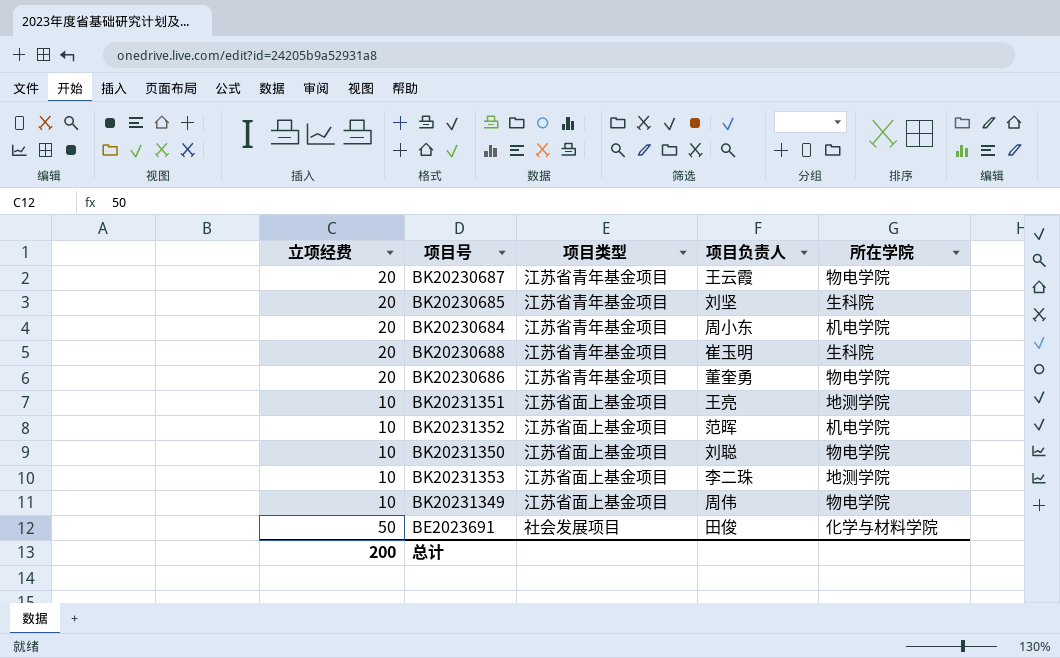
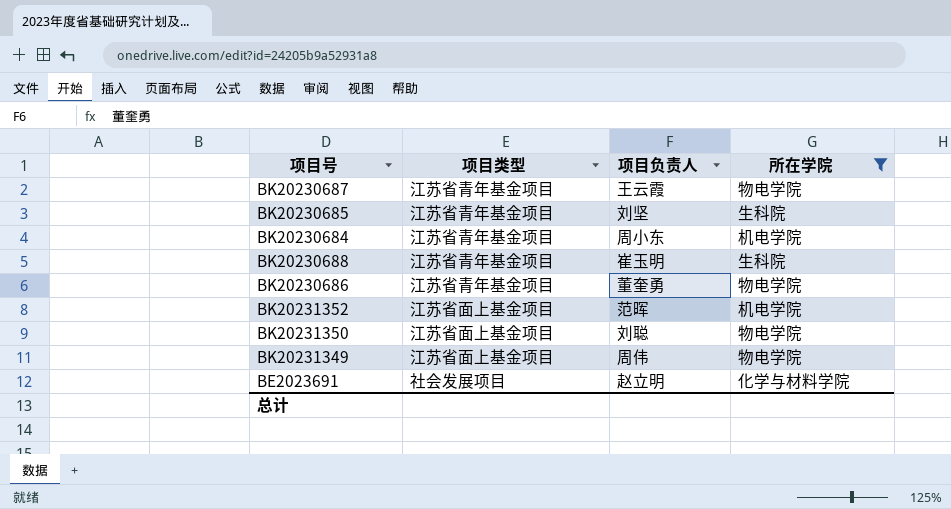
filter: none -> 所在学院 != 地测学院
column 立项经费 | position: 1 -> none
BE2023691 | 项目负责人: 田俊 -> 赵立明

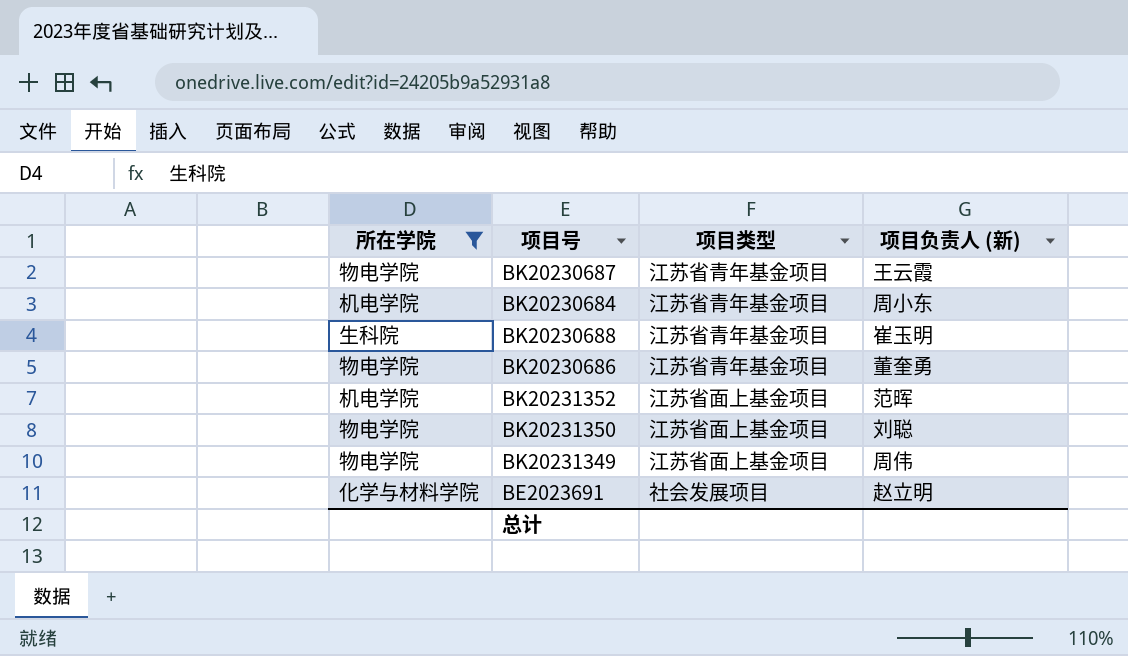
column 所在学院 | position: 4 -> 1
column name: 项目负责人 -> 项目负责人 (新)
row BK20230685: 江苏省青年基金项目 | 刘坚 | 生科院 -> none

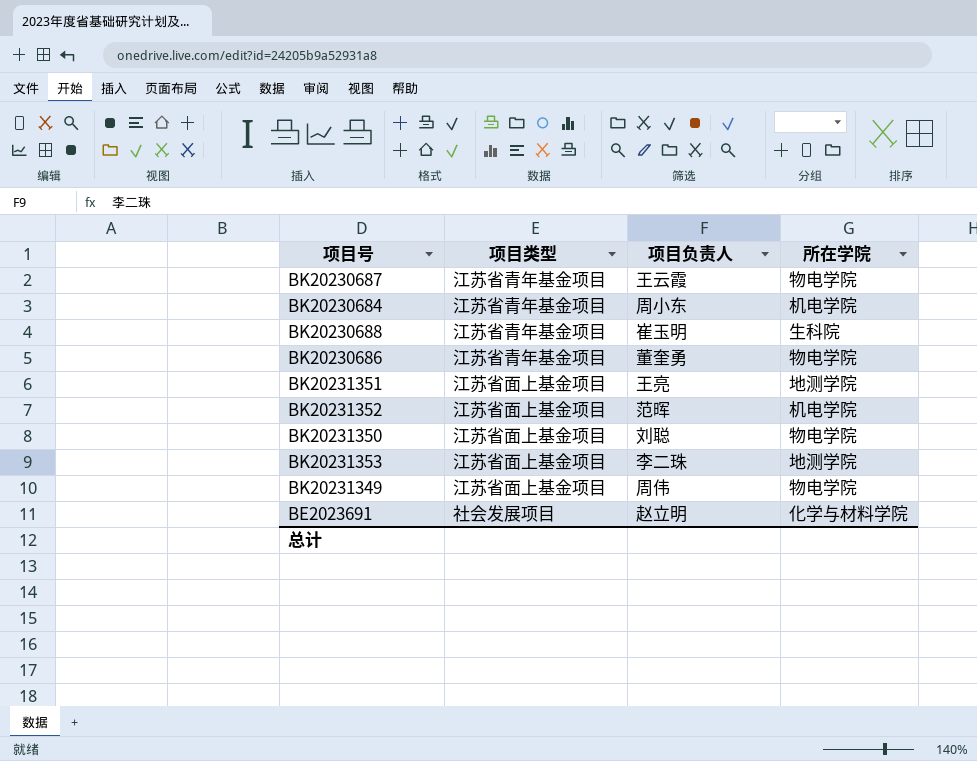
filter: 所在学院 != 地测学院 -> none
column name: 项目负责人 (新) -> 项目负责人
column 所在学院 | position: 1 -> 4

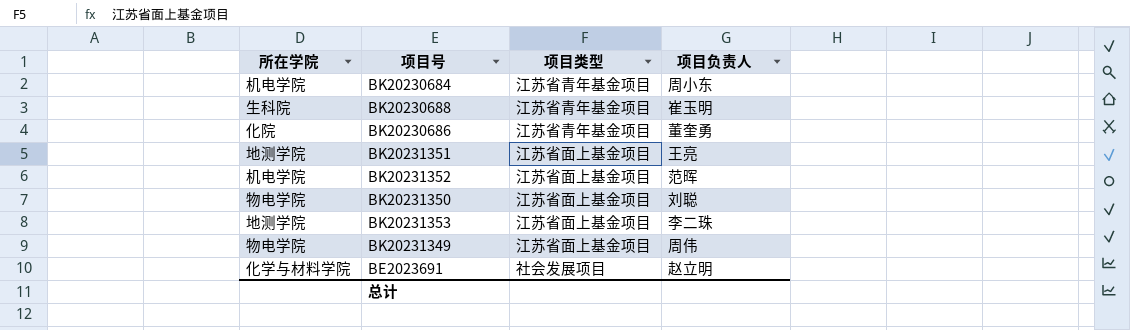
column 所在学院 | position: 4 -> 1
row BK20230687: 江苏省青年基金项目 | 王云霞 | 物电学院 -> none
BK20230686 | 所在学院: 物电学院 -> 化院

